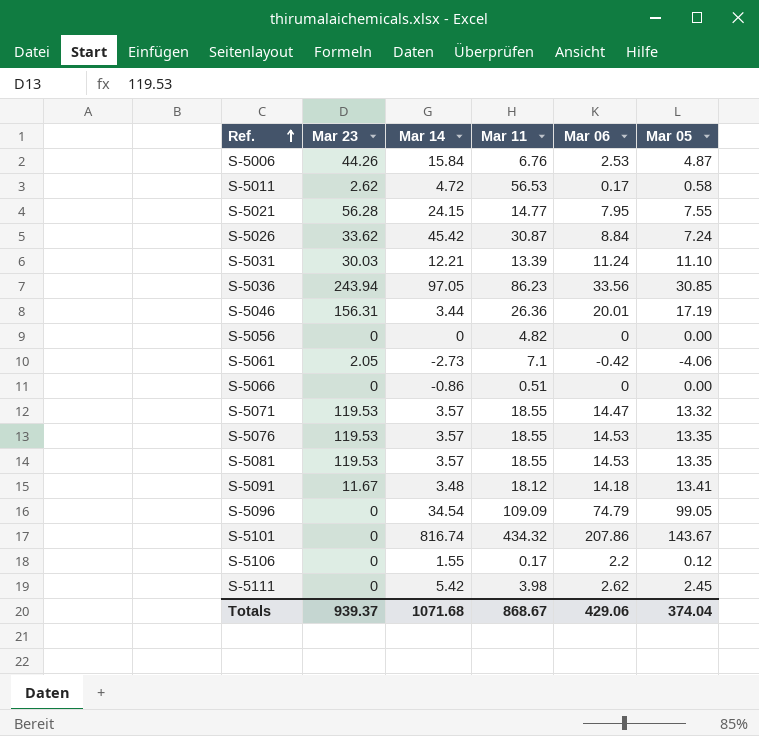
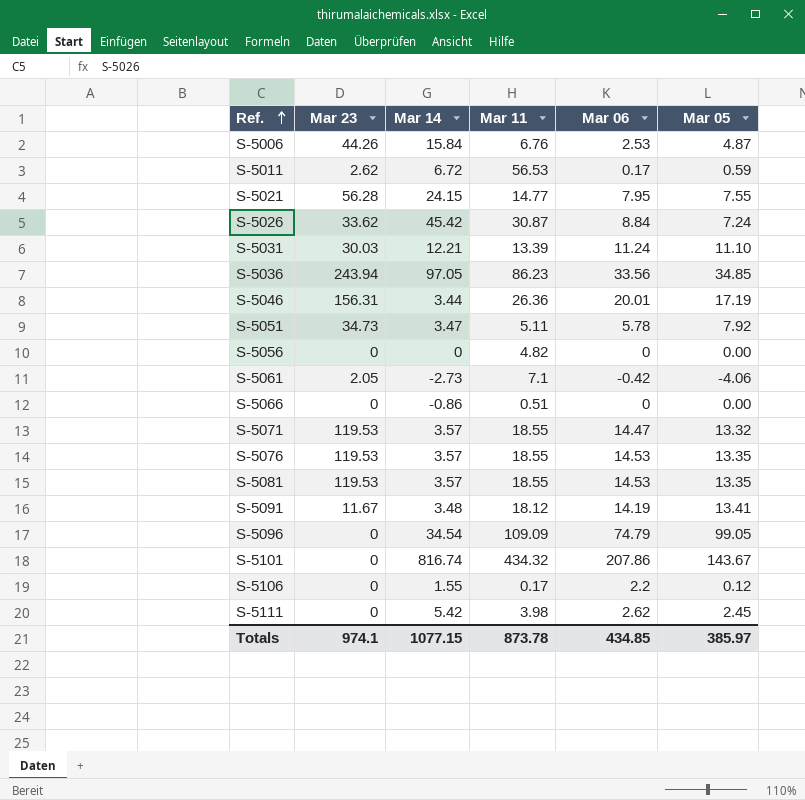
S-5011 | Mar 14: 4.72 -> 6.72
S-5011 | Mar 05: 0.58 -> 0.59
S-5036 | Mar 05: 30.85 -> 34.85
row S-5051: none -> 34.73 | 3.47 | 5.11 | 5.78 | 7.92
S-5091 | Mar 06: 14.18 -> 14.19
Totals | Mar 23: 939.37 -> 974.1
Totals | Mar 14: 1071.68 -> 1077.15
Totals | Mar 11: 868.67 -> 873.78
Totals | Mar 06: 429.06 -> 434.85
Totals | Mar 05: 374.04 -> 385.97

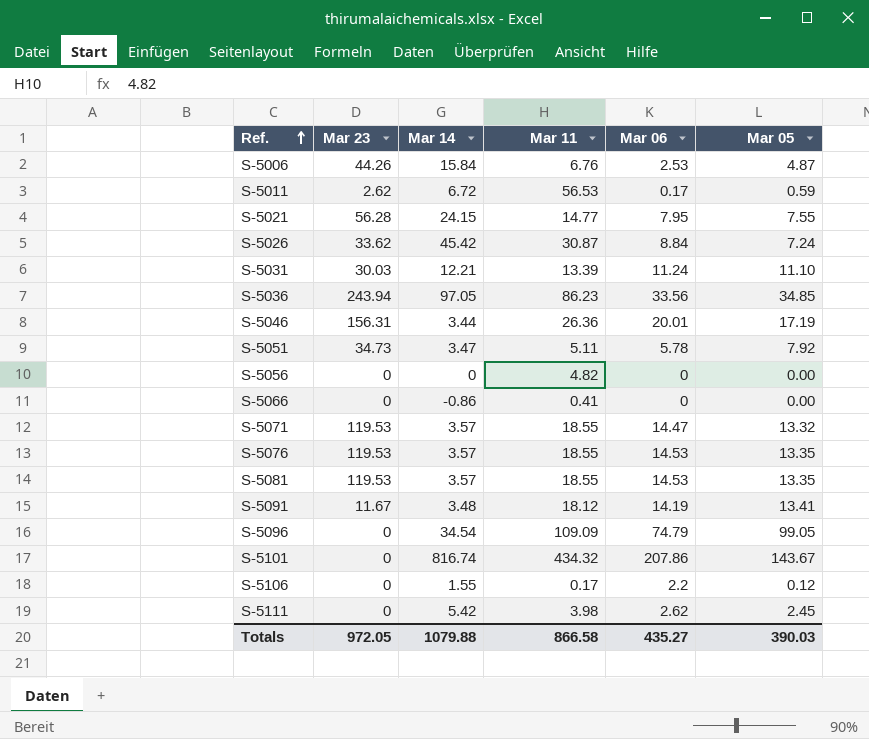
row S-5061: 2.05 | -2.73 | 7.1 | -0.42 | -4.06 -> none
S-5066 | Mar 11: 0.51 -> 0.41
Totals | Mar 23: 974.1 -> 972.05
Totals | Mar 14: 1077.15 -> 1079.88
Totals | Mar 11: 873.78 -> 866.58
Totals | Mar 06: 434.85 -> 435.27
Totals | Mar 05: 385.97 -> 390.03

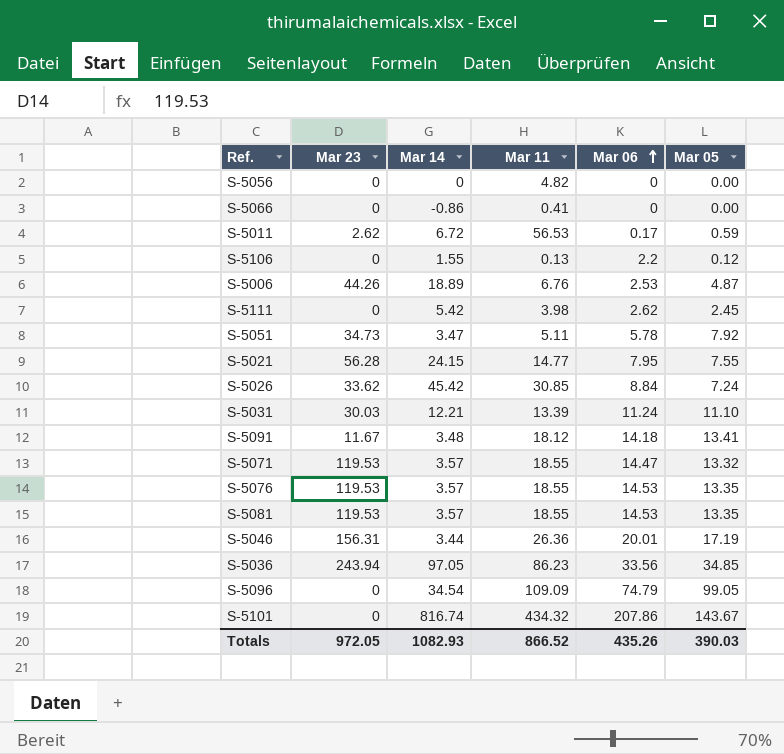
row order: Ref. ascending -> Mar 06 ascending
S-5106 | Mar 11: 0.17 -> 0.13
S-5006 | Mar 14: 15.84 -> 18.89
S-5026 | Mar 11: 30.87 -> 30.85
S-5091 | Mar 06: 14.19 -> 14.18
Totals | Mar 14: 1079.88 -> 1082.93
Totals | Mar 11: 866.58 -> 866.52
Totals | Mar 06: 435.27 -> 435.26

